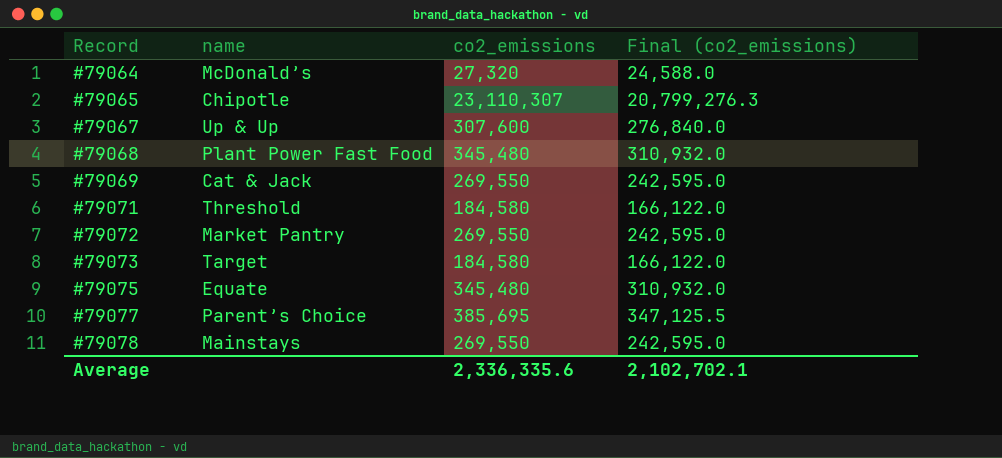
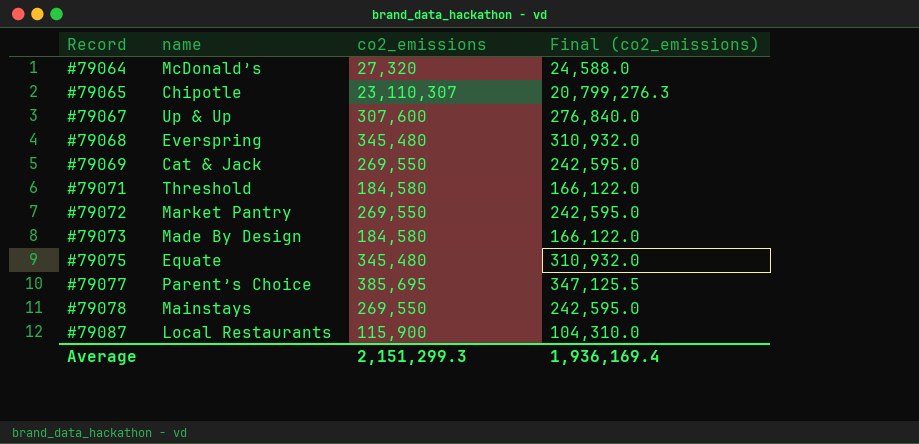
#79068 | name: Plant Power Fast Food -> Everspring
#79073 | name: Target -> Made By Design
row #79087: none -> Local Restaurants | 115,900 | 104,310.0
Average | co2_emissions: 2,336,335.6 -> 2,151,299.3
Average | Final (co2_emissions): 2,102,702.1 -> 1,936,169.4

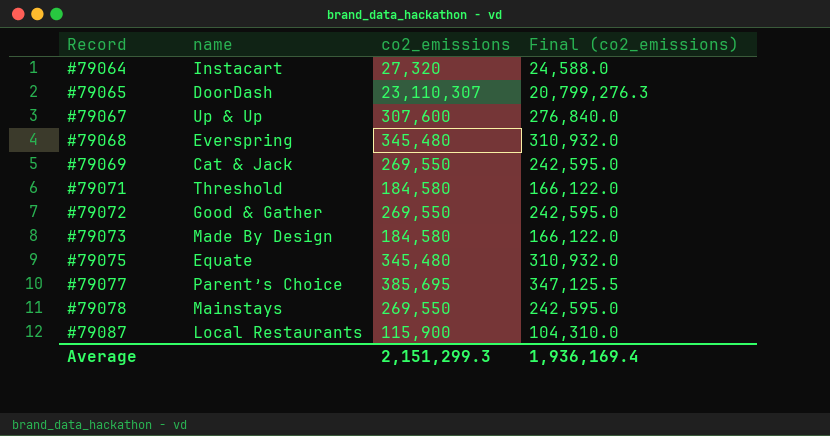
#79064 | name: McDonald’s -> Instacart
#79065 | name: Chipotle -> DoorDash
#79072 | name: Market Pantry -> Good & Gather

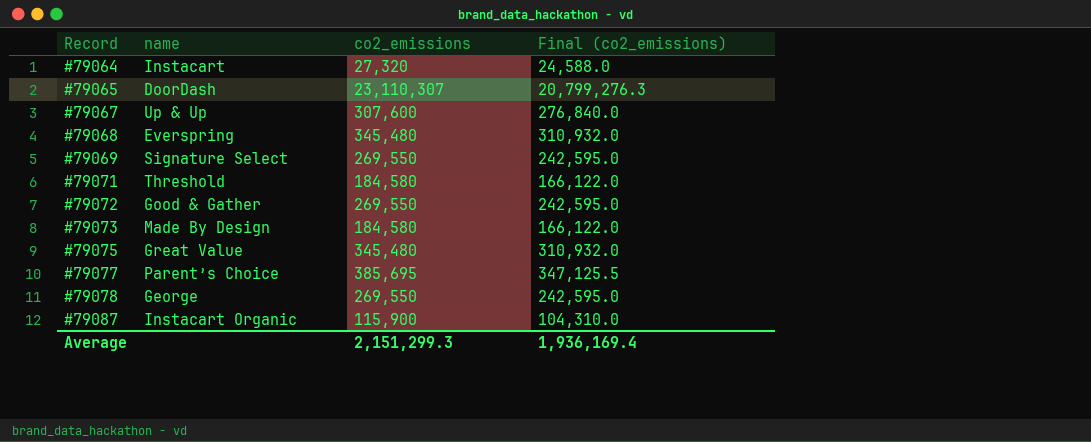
#79069 | name: Cat & Jack -> Signature Select
#79075 | name: Equate -> Great Value
#79078 | name: Mainstays -> George
#79087 | name: Local Restaurants -> Instacart Organic

